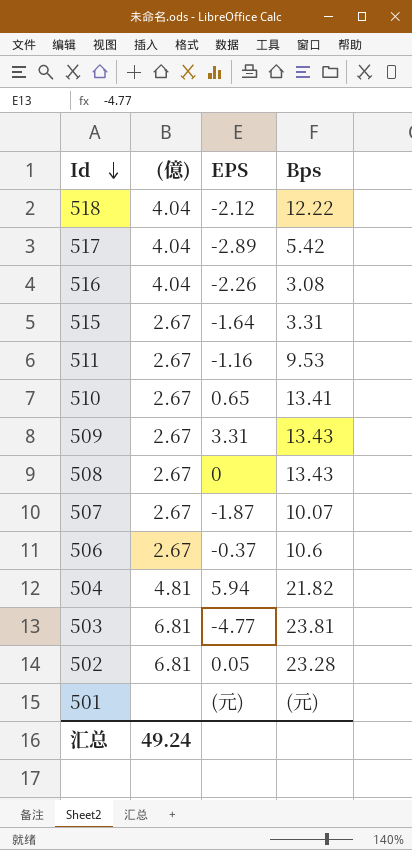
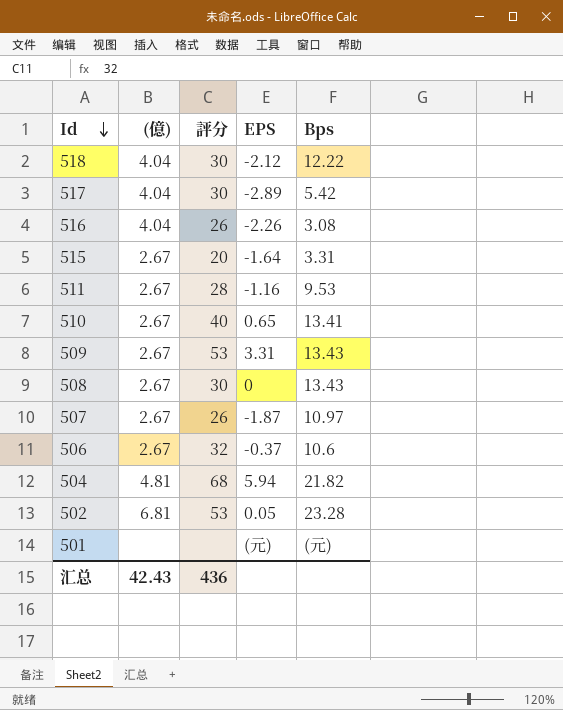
column 評分 | position: none -> 3
row 503: 6.81 | -4.77 | 23.81 -> none
507 | Bps: 10.07 -> 10.97
汇总 | (億): 49.24 -> 42.43

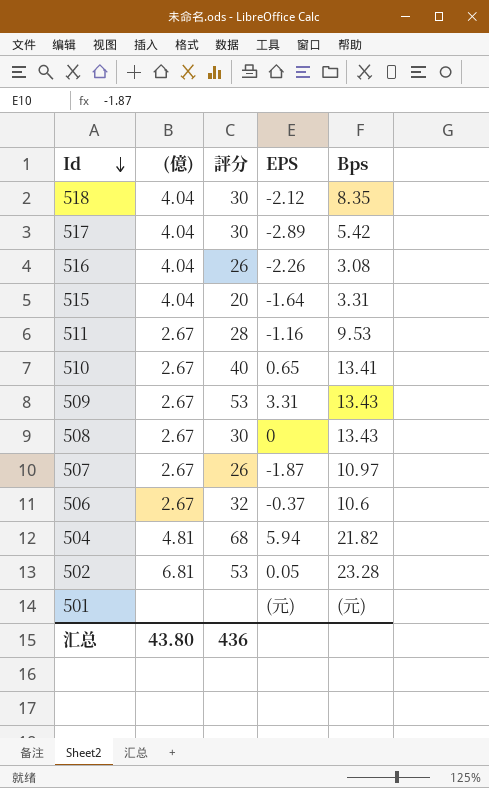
518 | Bps: 12.22 -> 8.35
515 | (億): 2.67 -> 4.04
汇总 | (億): 42.43 -> 43.80

